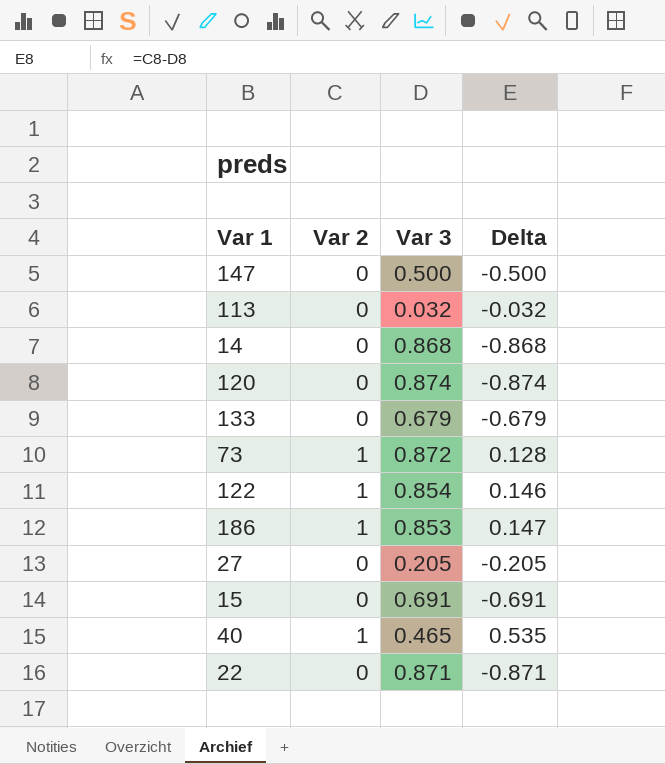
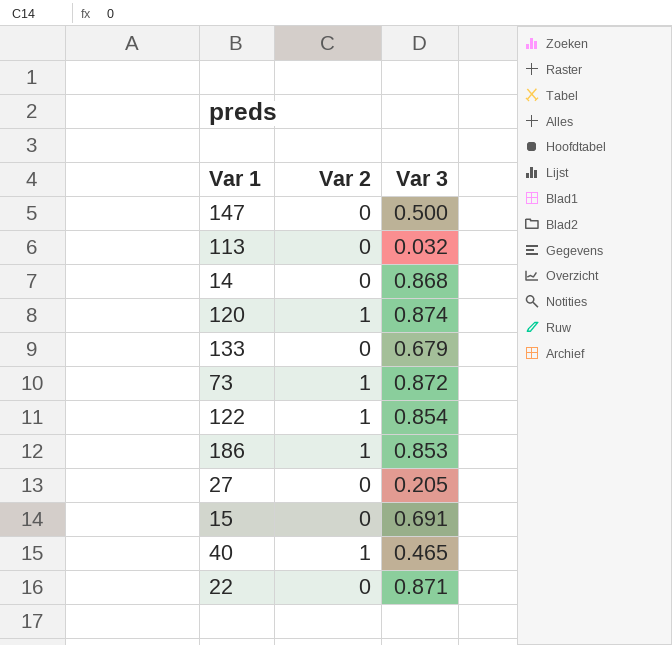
column Delta | formula: [Var 2] - [Var 3] -> none
120 | Var 2: 0 -> 1

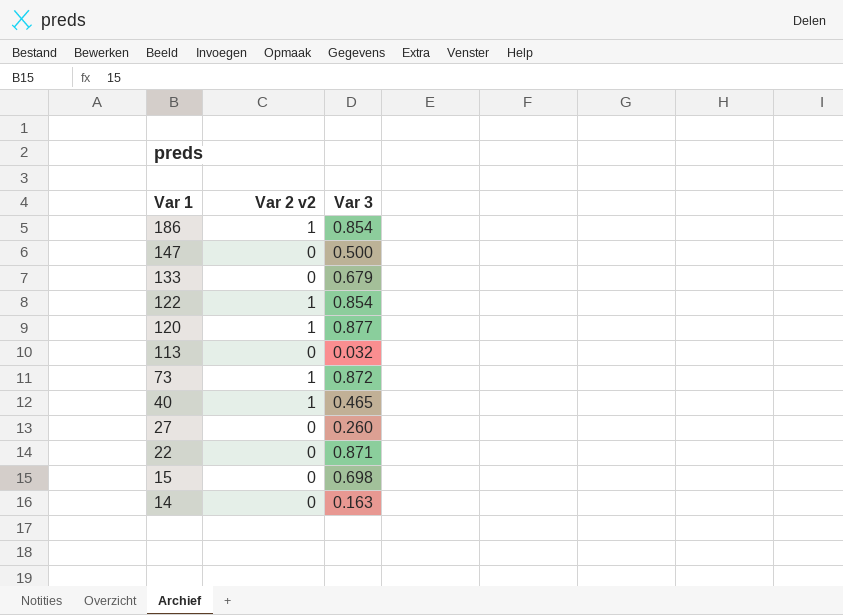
row order: none -> Var 1 descending
column name: Var 2 -> Var 2 v2
186 | Var 3: 0.853 -> 0.854
120 | Var 3: 0.874 -> 0.877
27 | Var 3: 0.205 -> 0.260
15 | Var 3: 0.691 -> 0.698
14 | Var 3: 0.868 -> 0.163

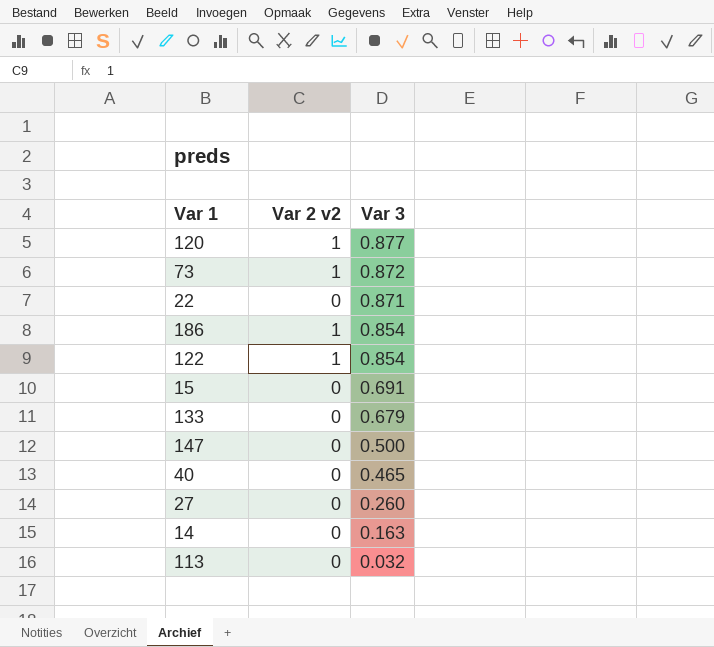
row order: Var 1 descending -> Var 3 descending
15 | Var 3: 0.698 -> 0.691
40 | Var 2 v2: 1 -> 0

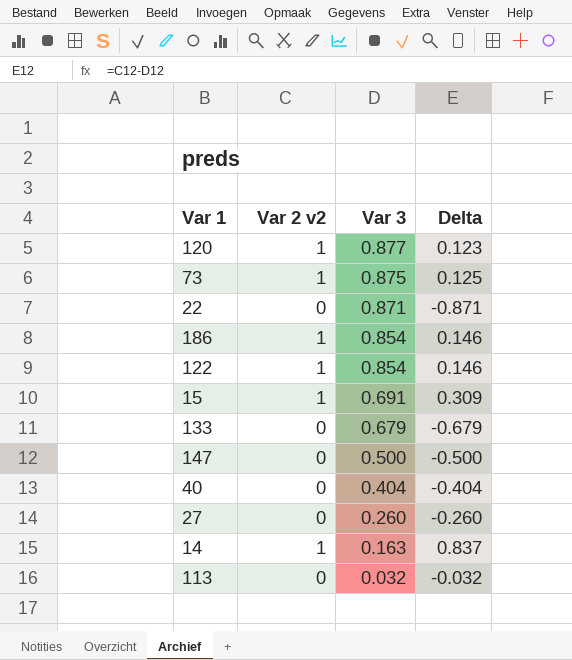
column Delta | formula: none -> [Var 2 v2] - [Var 3]
73 | Var 3: 0.872 -> 0.875
15 | Var 2 v2: 0 -> 1
40 | Var 3: 0.465 -> 0.404
14 | Var 2 v2: 0 -> 1

